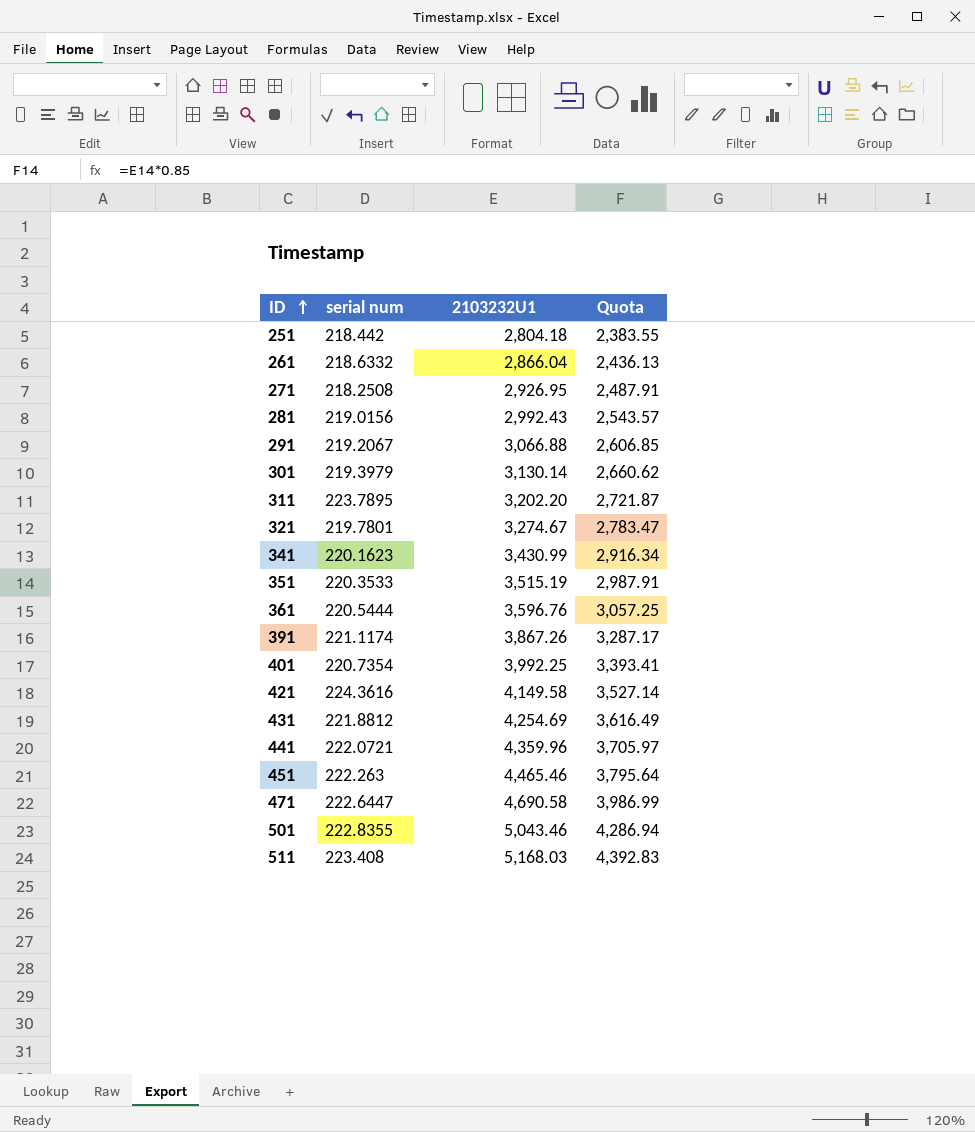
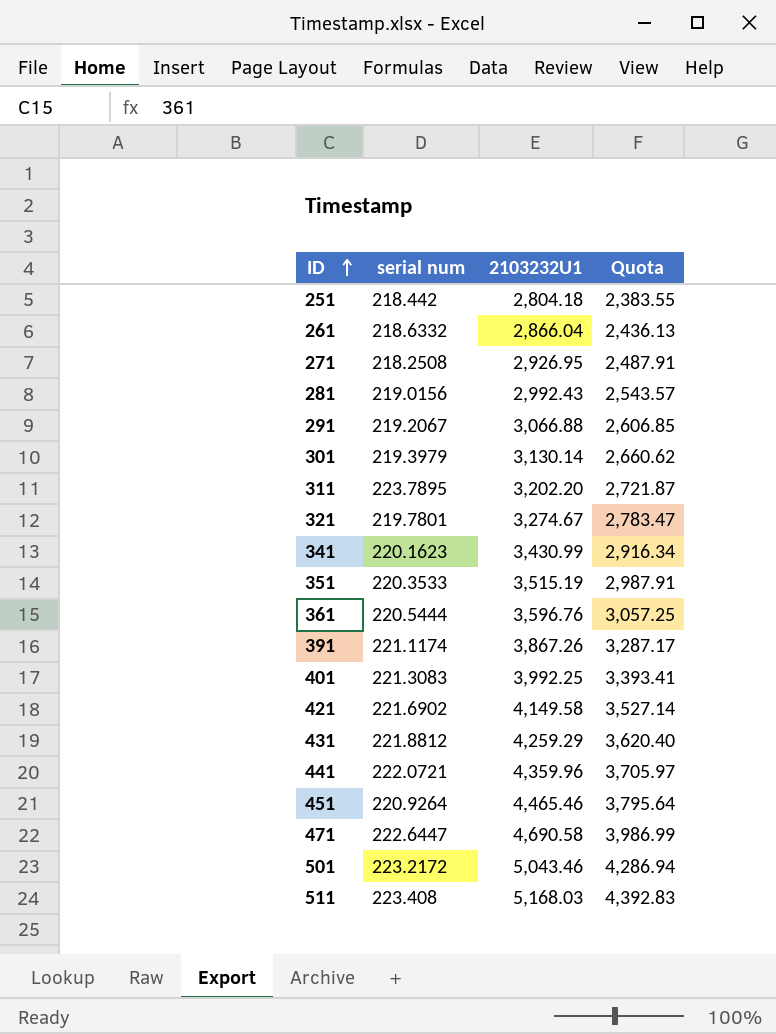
401 | serial num: 220.7354 -> 221.3083
421 | serial num: 224.3616 -> 221.6902
431 | 2103232U1: 4,254.69 -> 4,259.29
431 | Quota: 3,616.49 -> 3,620.40
451 | serial num: 222.263 -> 220.9264
501 | serial num: 222.8355 -> 223.2172

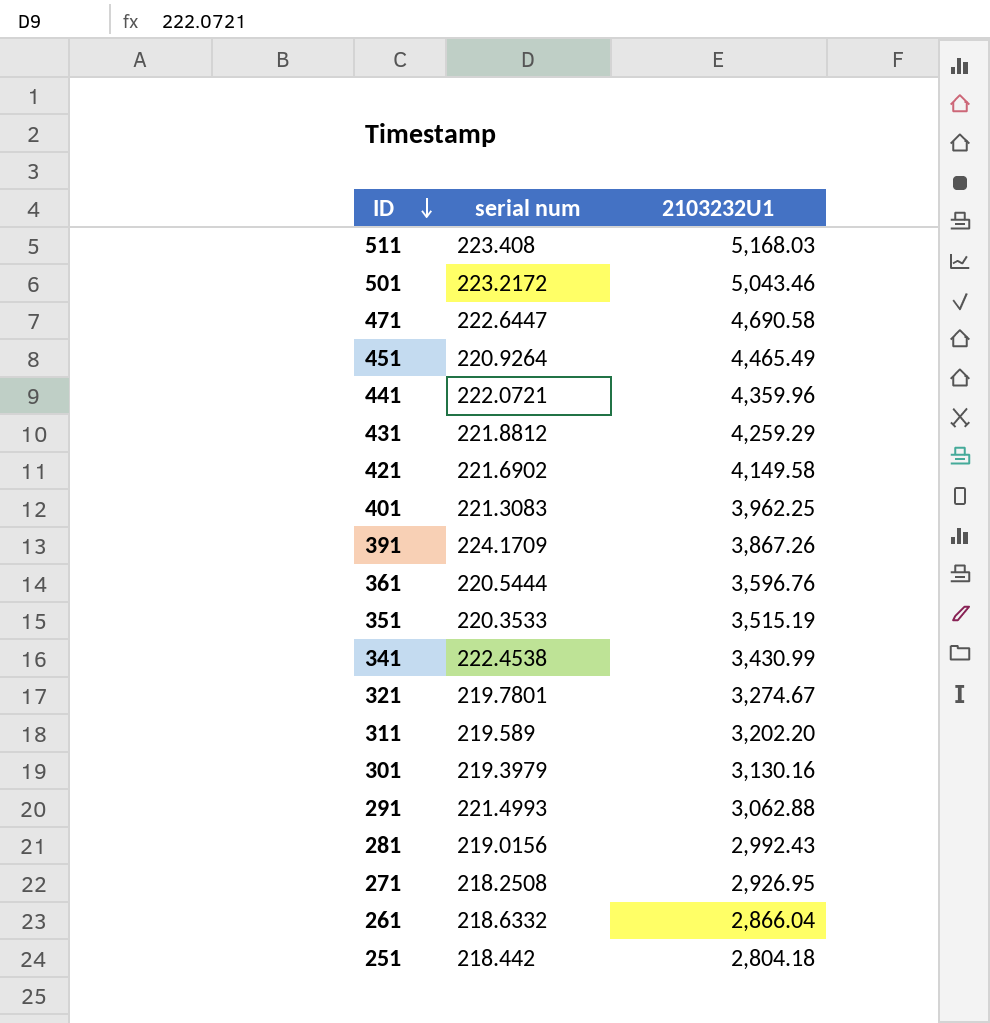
row order: ID ascending -> ID descending
column Quota | formula: [2103232U1] * 0.85 -> none
451 | 2103232U1: 4,465.46 -> 4,465.49
401 | 2103232U1: 3,992.25 -> 3,962.25
391 | serial num: 221.1174 -> 224.1709
341 | serial num: 220.1623 -> 222.4538
311 | serial num: 223.7895 -> 219.589
301 | 2103232U1: 3,130.14 -> 3,130.16
291 | serial num: 219.2067 -> 221.4993
291 | 2103232U1: 3,066.88 -> 3,062.88

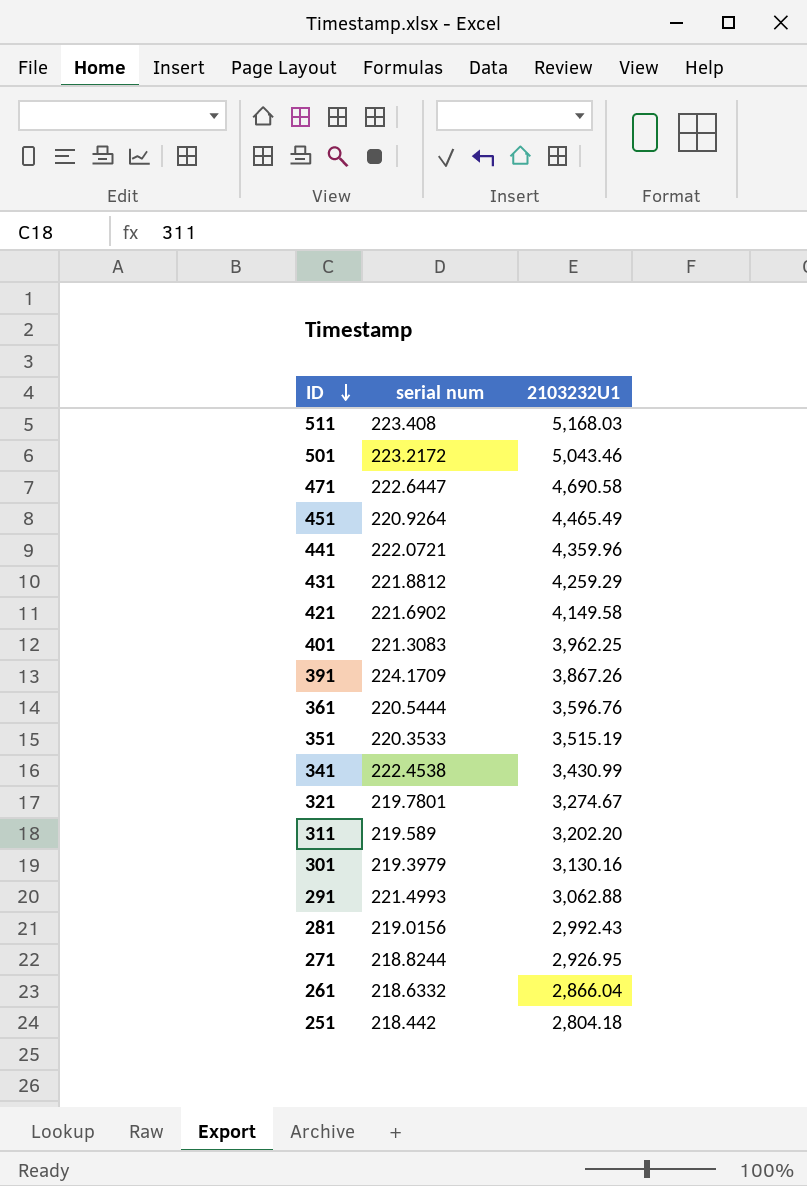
271 | serial num: 218.2508 -> 218.8244

